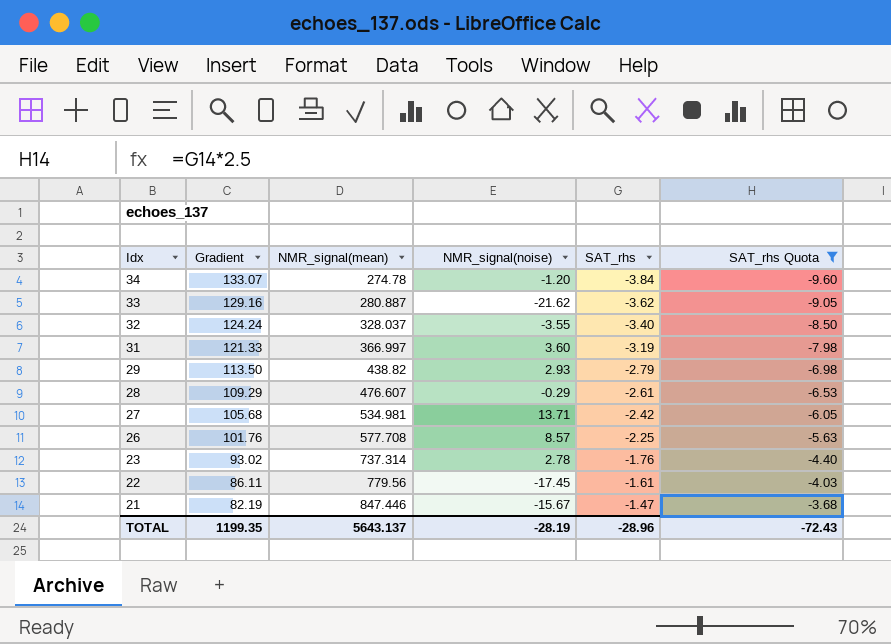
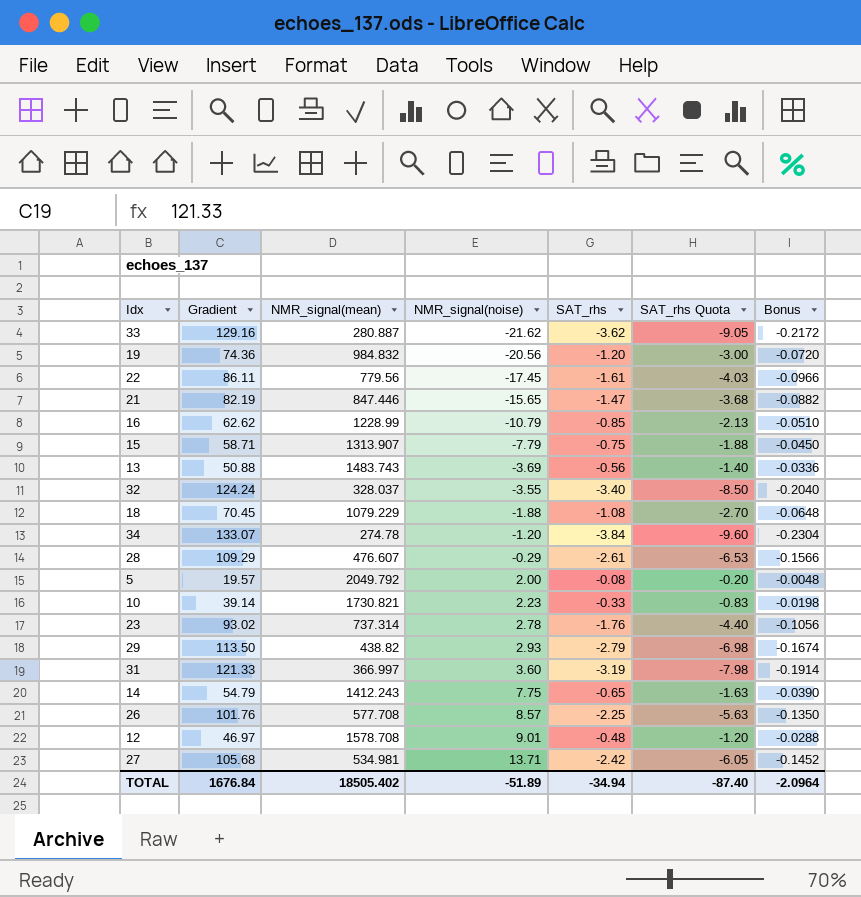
filter: SAT_rhs Quota <= -3.68 -> none
row order: Idx descending -> NMR_signal(noise) ascending
column Bonus | formula: none -> [SAT_rhs] * 0.06
21 | NMR_signal(noise): -15.67 -> -15.65
TOTAL | Gradient: 1199.35 -> 1676.84
TOTAL | NMR_signal(mean): 5643.137 -> 18505.402
TOTAL | NMR_signal(noise): -28.19 -> -51.89
TOTAL | SAT_rhs: -28.96 -> -34.94
TOTAL | SAT_rhs Quota: -72.43 -> -87.40

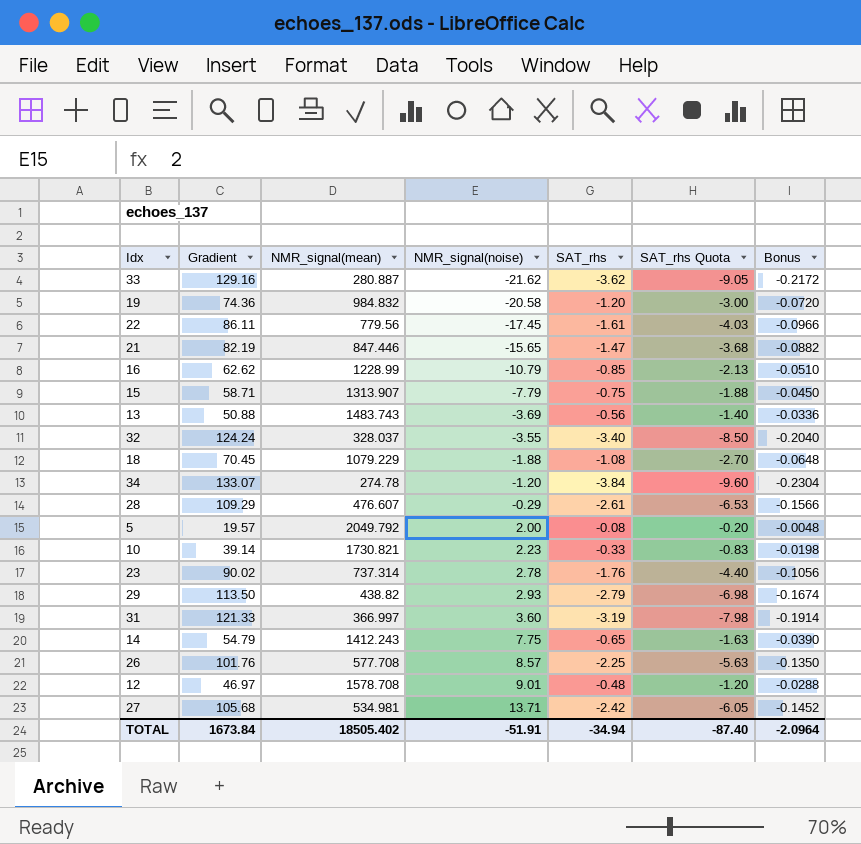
19 | NMR_signal(noise): -20.56 -> -20.58
23 | Gradient: 93.02 -> 90.02
TOTAL | Gradient: 1676.84 -> 1673.84
TOTAL | NMR_signal(noise): -51.89 -> -51.91

